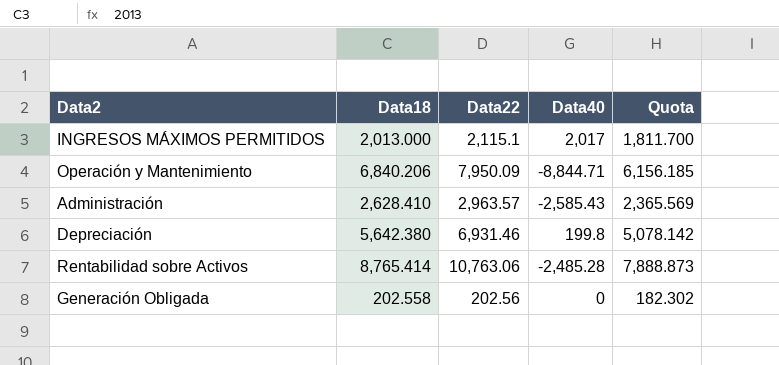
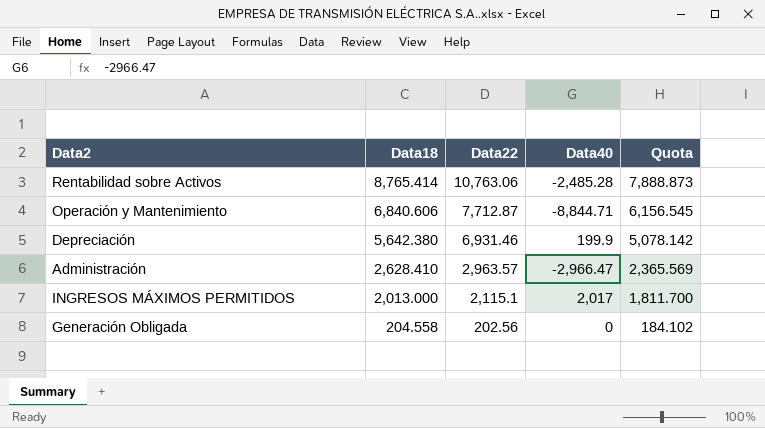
row order: none -> Data18 descending
Operación y Mantenimiento | Data18: 6,840.206 -> 6,840.606
Operación y Mantenimiento | Data22: 7,950.09 -> 7,712.87
Operación y Mantenimiento | Quota: 6,156.185 -> 6,156.545
Depreciación | Data40: 199.8 -> 199.9
Administración | Data40: -2,585.43 -> -2,966.47
Generación Obligada | Data18: 202.558 -> 204.558
Generación Obligada | Quota: 182.302 -> 184.102

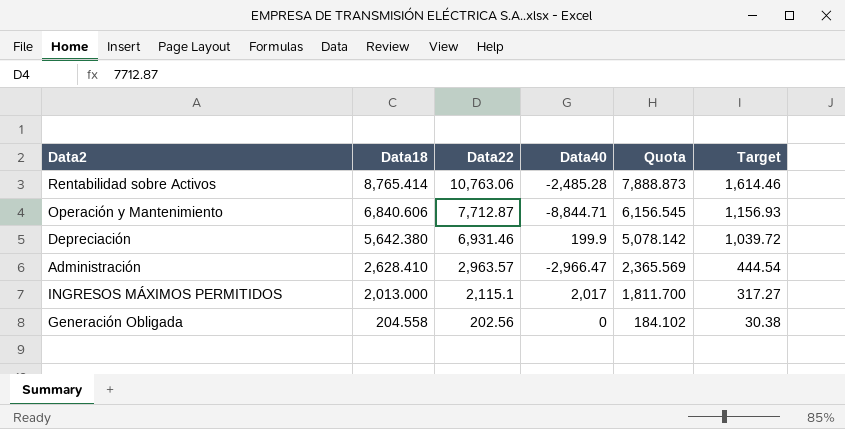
column Target | formula: none -> [Data22] * 0.15

